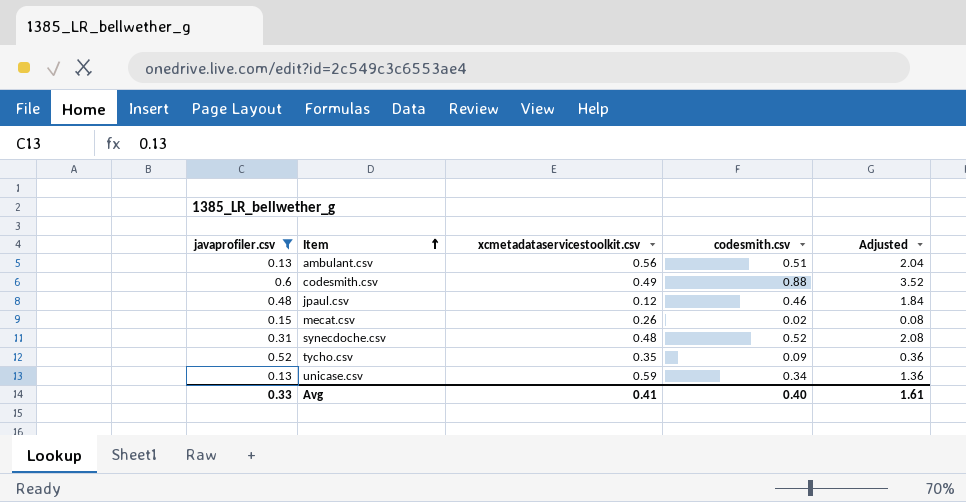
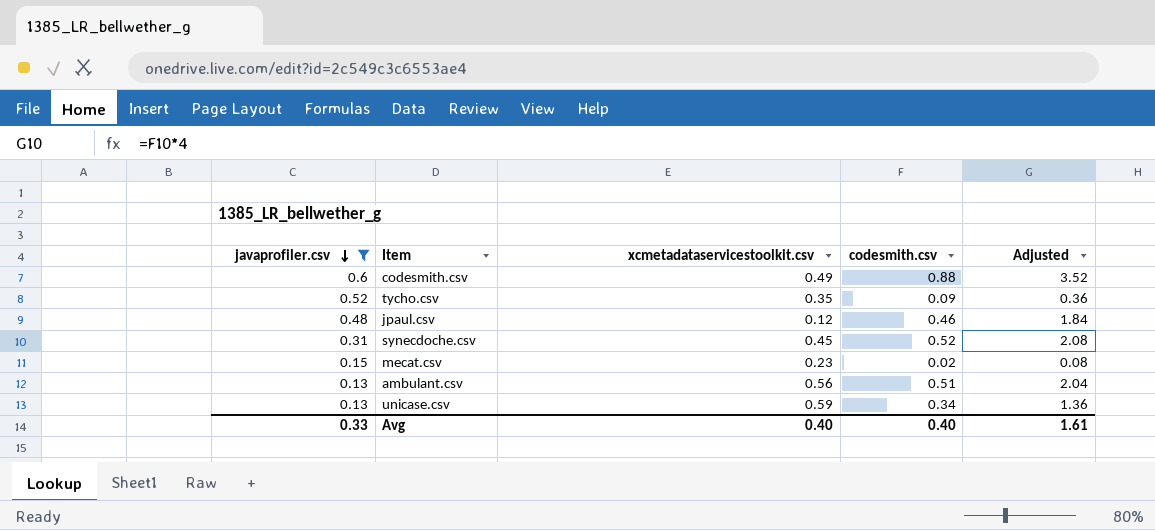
row order: Item ascending -> javaprofiler.csv descending
synecdoche.csv | xcmetadataservicestoolkit.csv: 0.48 -> 0.45
mecat.csv | xcmetadataservicestoolkit.csv: 0.26 -> 0.23
Avg | xcmetadataservicestoolkit.csv: 0.41 -> 0.40

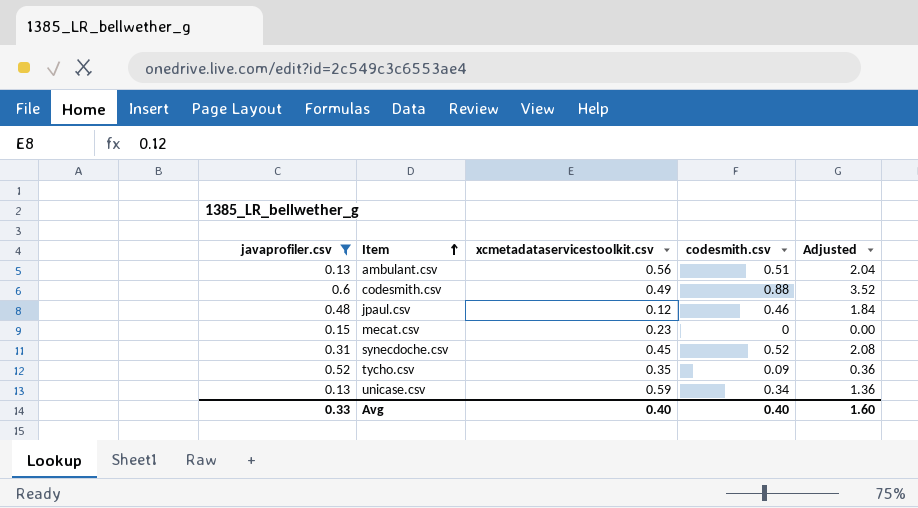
row order: javaprofiler.csv descending -> Item ascending
mecat.csv | codesmith.csv: 0.02 -> 0
mecat.csv | Adjusted: 0.08 -> 0.00
Avg | Adjusted: 1.61 -> 1.60

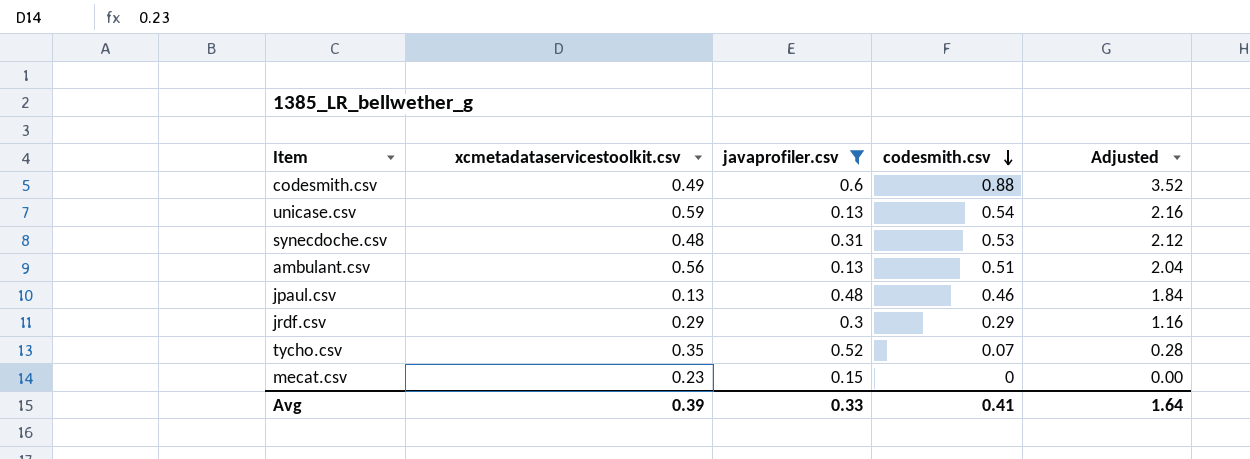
row order: Item ascending -> codesmith.csv descending
column javaprofiler.csv | position: 1 -> 3
unicase.csv | codesmith.csv: 0.34 -> 0.54
unicase.csv | Adjusted: 1.36 -> 2.16
synecdoche.csv | xcmetadataservicestoolkit.csv: 0.45 -> 0.48
synecdoche.csv | codesmith.csv: 0.52 -> 0.53
synecdoche.csv | Adjusted: 2.08 -> 2.12
jpaul.csv | xcmetadataservicestoolkit.csv: 0.12 -> 0.13
row jrdf.csv: none -> 0.29 | 0.3 | 0.29 | 1.16
tycho.csv | codesmith.csv: 0.09 -> 0.07
tycho.csv | Adjusted: 0.36 -> 0.28
Avg | xcmetadataservicestoolkit.csv: 0.40 -> 0.39
Avg | codesmith.csv: 0.40 -> 0.41
Avg | Adjusted: 1.60 -> 1.64

